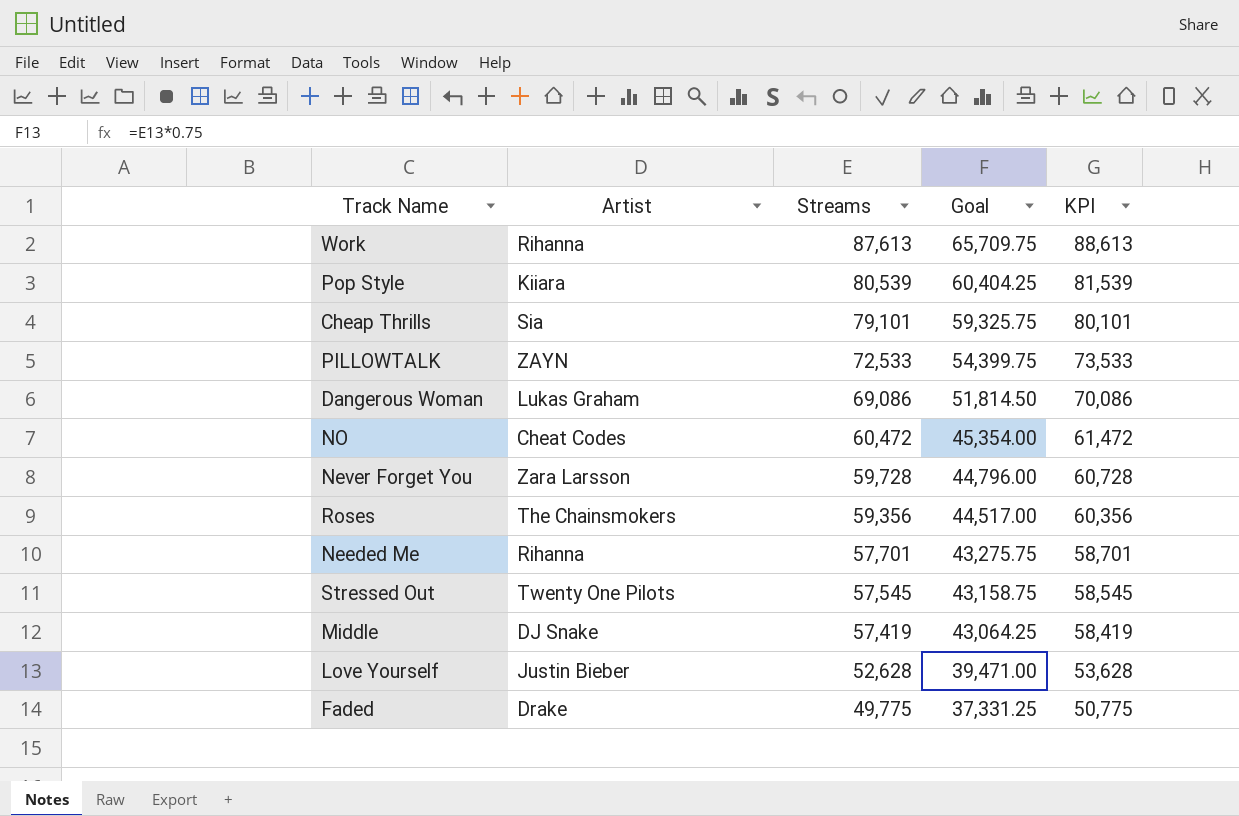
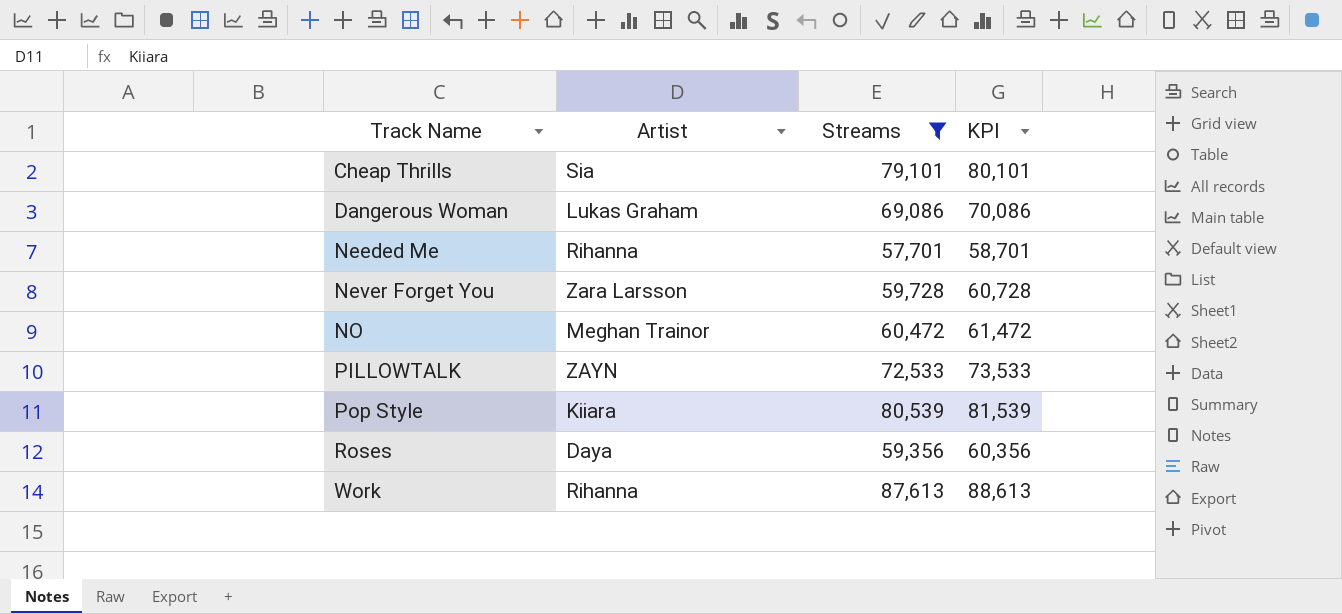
filter: none -> Streams >= 57,701
row order: Streams descending -> Track Name ascending
column Goal | formula: [Streams] * 0.75 -> none
NO | Artist: Cheat Codes -> Meghan Trainor
Roses | Artist: The Chainsmokers -> Daya

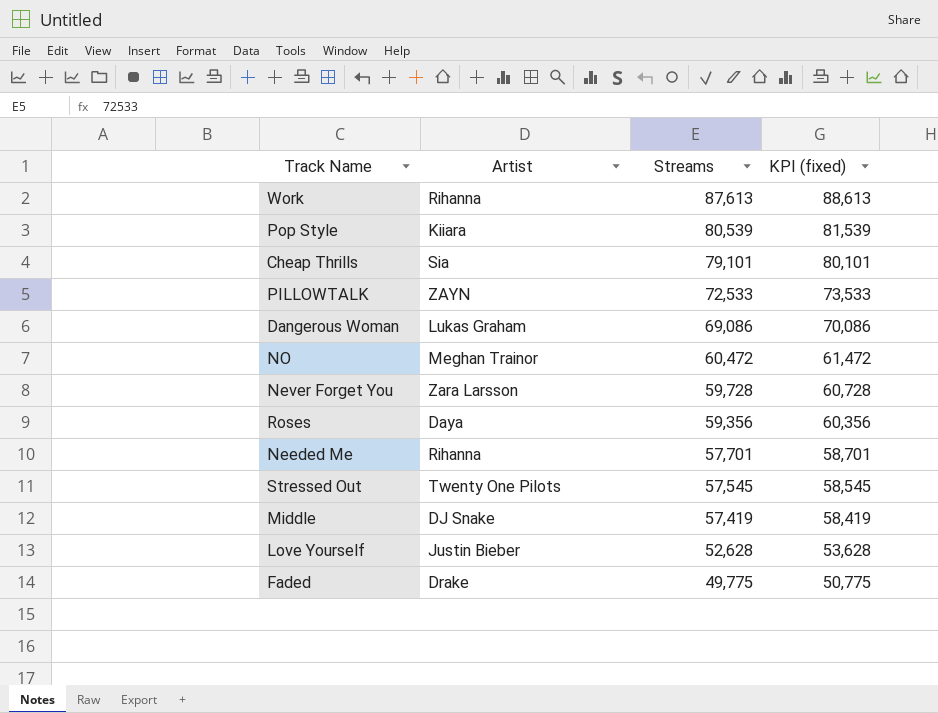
filter: Streams >= 57,701 -> none
row order: Track Name ascending -> Streams descending
column name: KPI -> KPI (fixed)

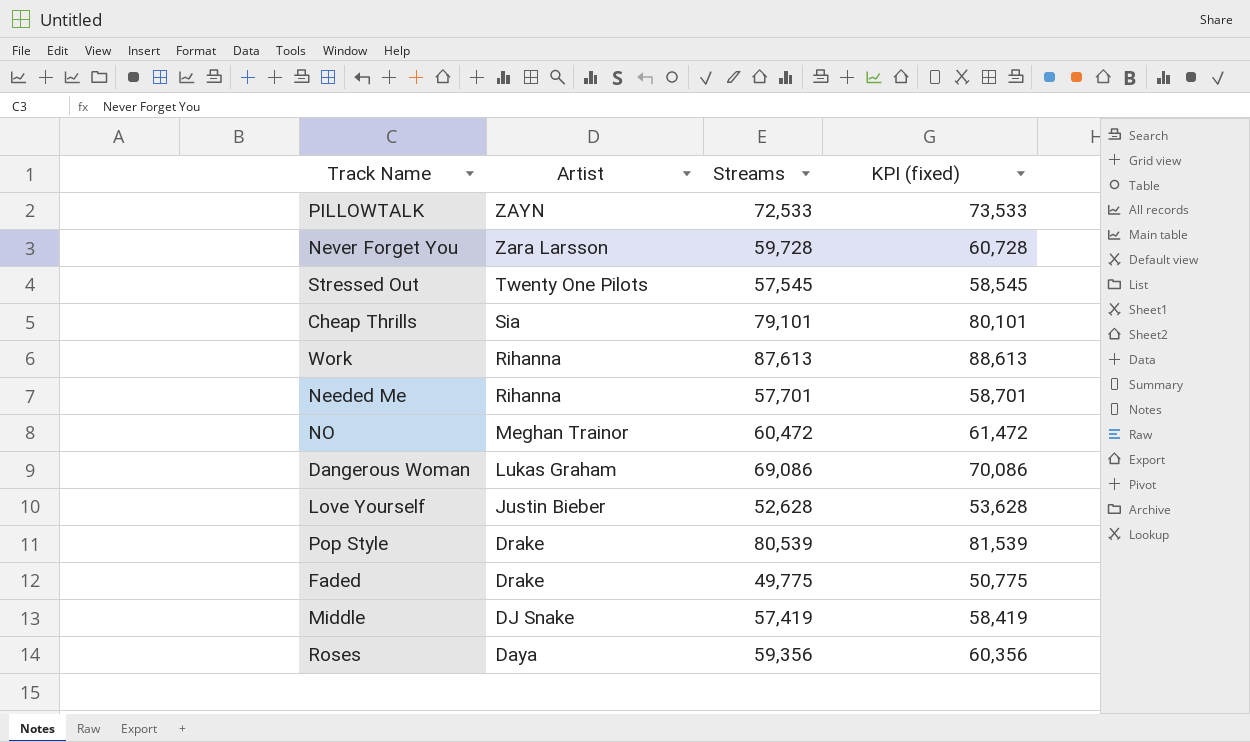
row order: Streams descending -> Artist descending
Pop Style | Artist: Kiiara -> Drake

